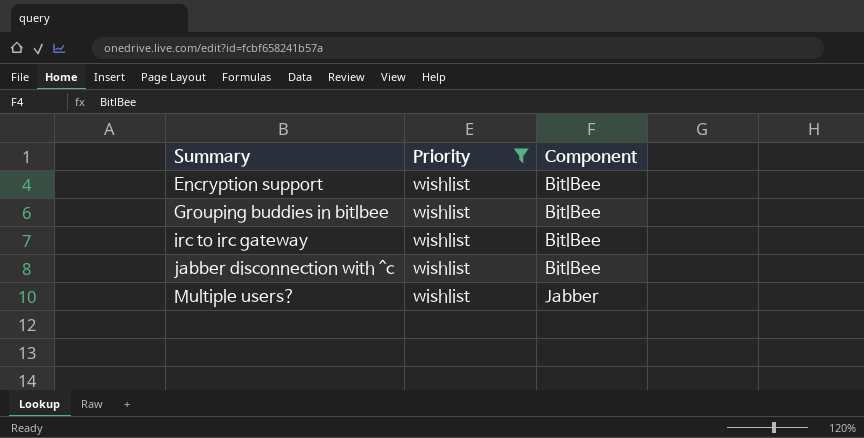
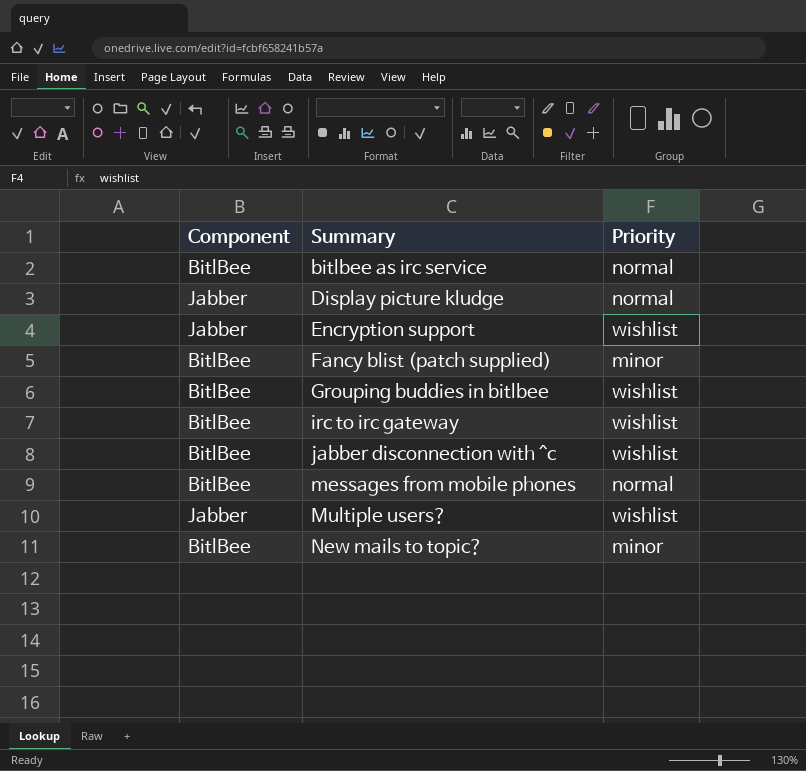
filter: Priority = wishlist -> none
column Component | position: 3 -> 1
Encryption support | Component: BitlBee -> Jabber

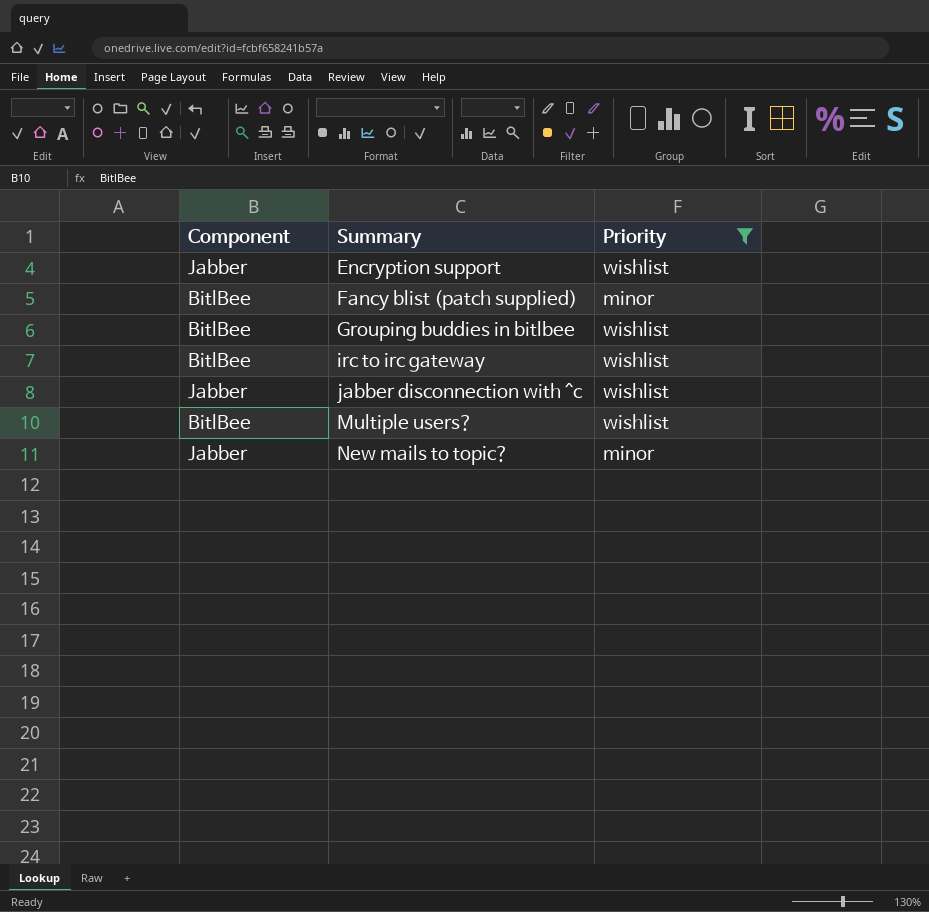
filter: none -> Priority != normal
jabber disconnection with ^c | Component: BitlBee -> Jabber
Multiple users? | Component: Jabber -> BitlBee
New mails to topic? | Component: BitlBee -> Jabber

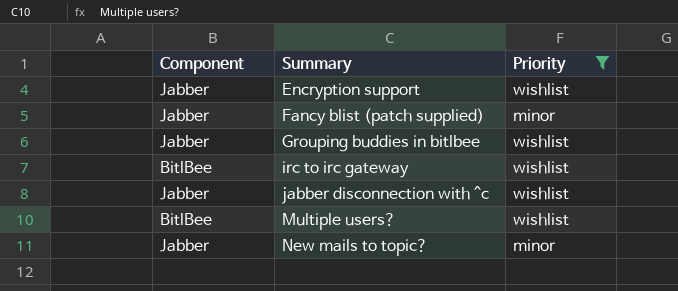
Fancy blist (patch supplied) | Component: BitlBee -> Jabber
Grouping buddies in bitlbee | Component: BitlBee -> Jabber

